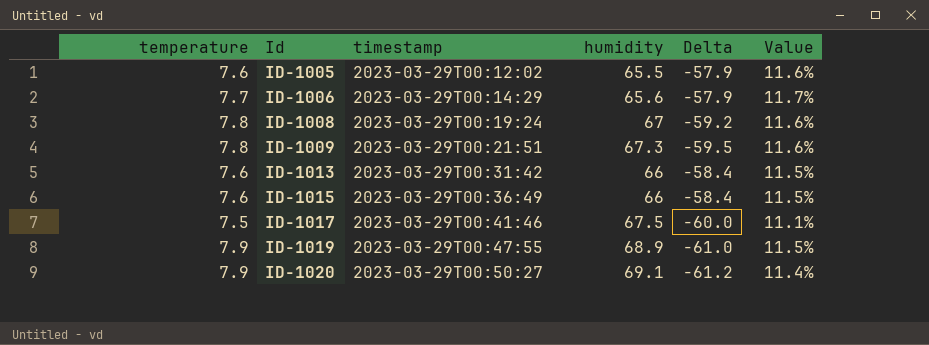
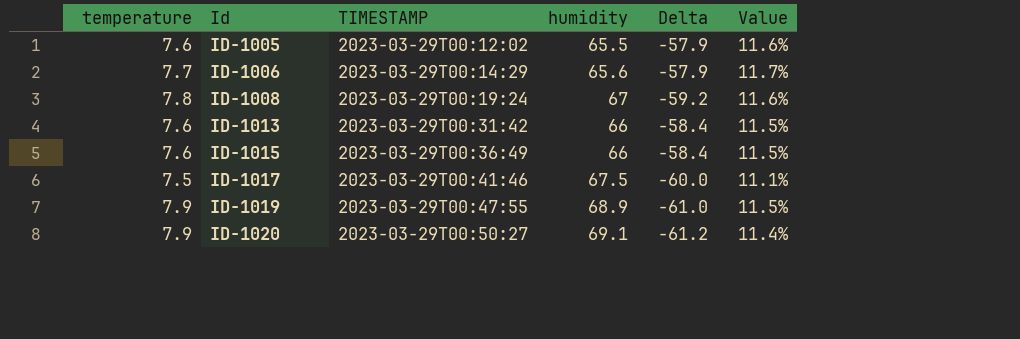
column name: timestamp -> TIMESTAMP
row ID-1009: 7.8 | 2023-03-29T00:21:51 | 67.3 | -59.5 | 11.6% -> none

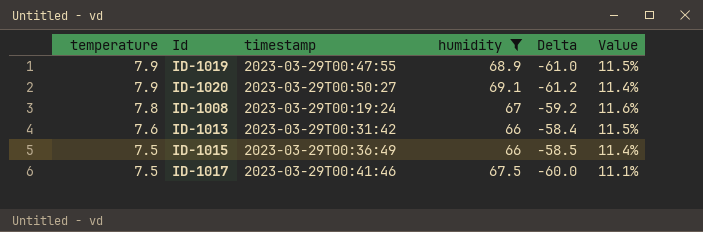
filter: none -> humidity >= 66
row order: Id ascending -> temperature descending
column name: TIMESTAMP -> timestamp
ID-1015 | temperature: 7.6 -> 7.5
ID-1015 | Delta: -58.4 -> -58.5
ID-1015 | Value: 11.5% -> 11.4%

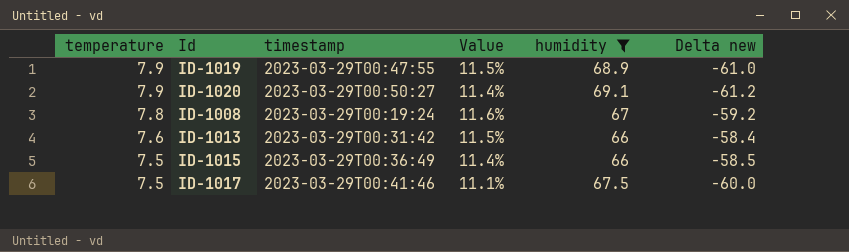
column Value | position: 6 -> 4
column name: Delta -> Delta new

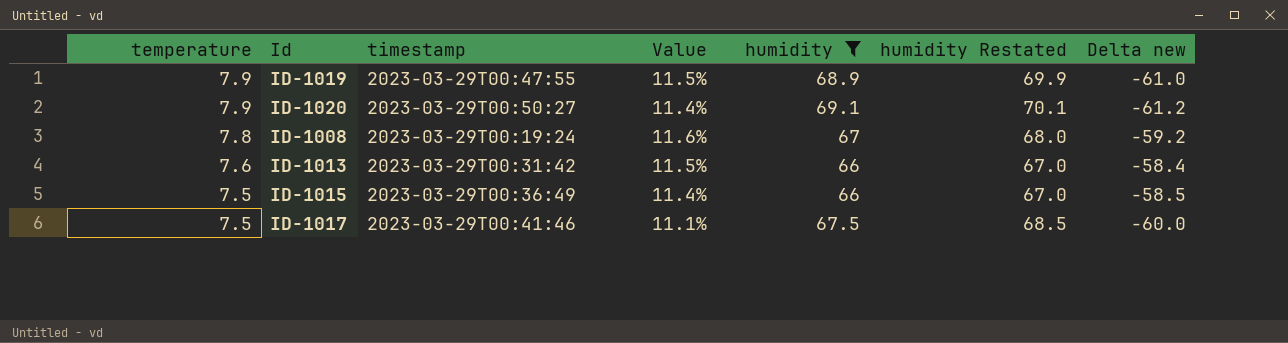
column humidity Restated | formula: none -> [humidity] + 1

